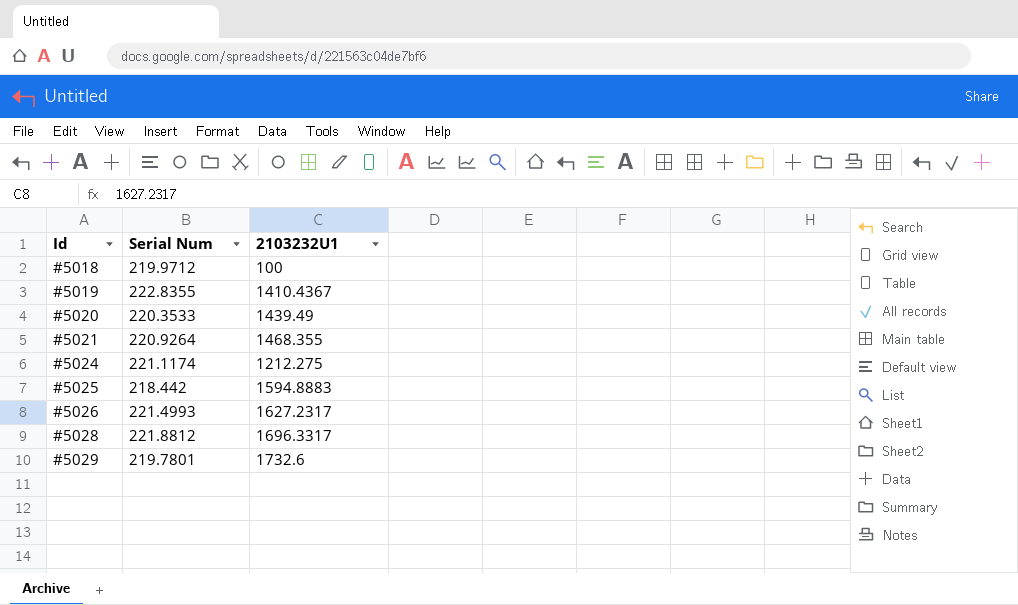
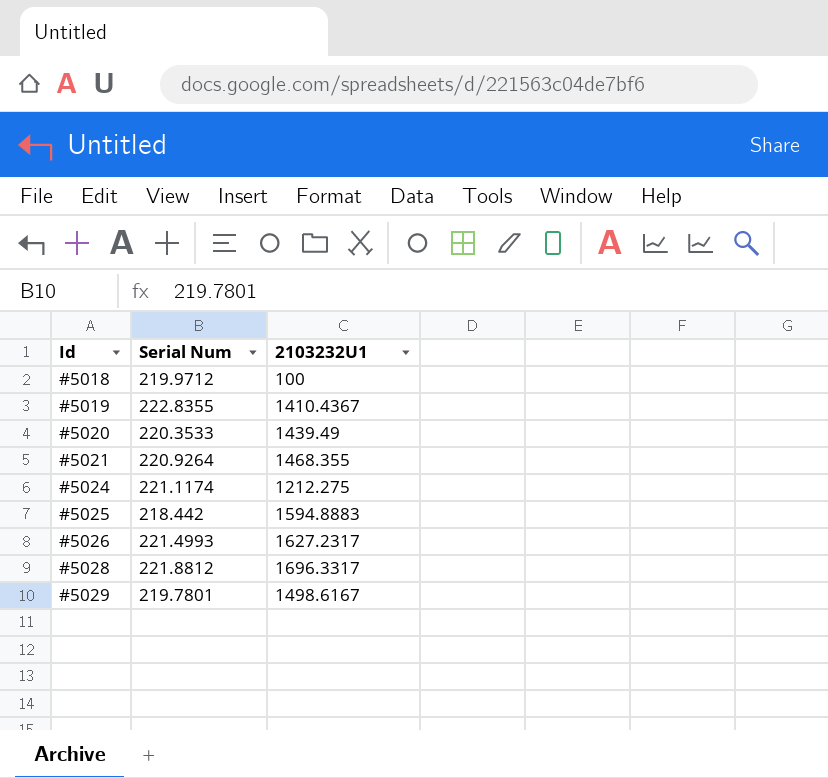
#5029 | 2103232U1: 1732.6 -> 1498.6167

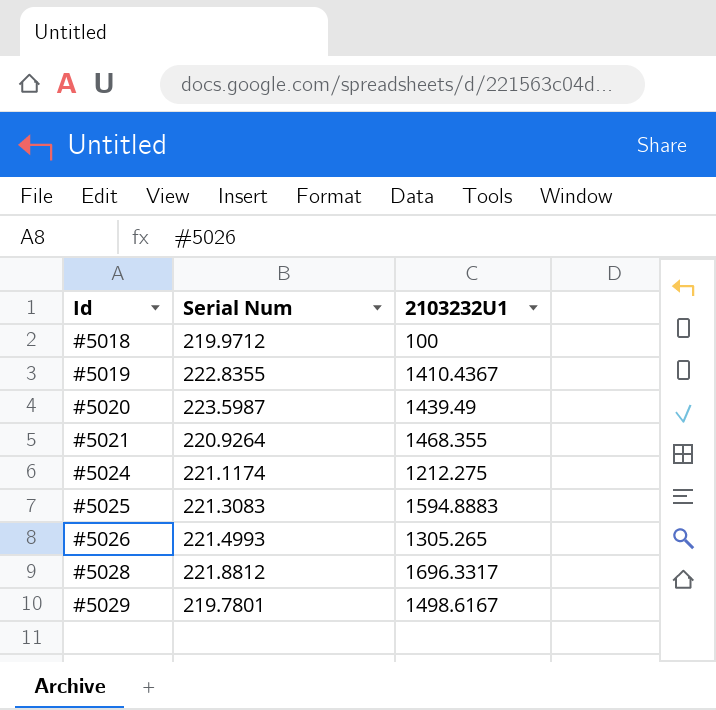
#5020 | Serial Num: 220.3533 -> 223.5987
#5025 | Serial Num: 218.442 -> 221.3083
#5026 | 2103232U1: 1627.2317 -> 1305.265

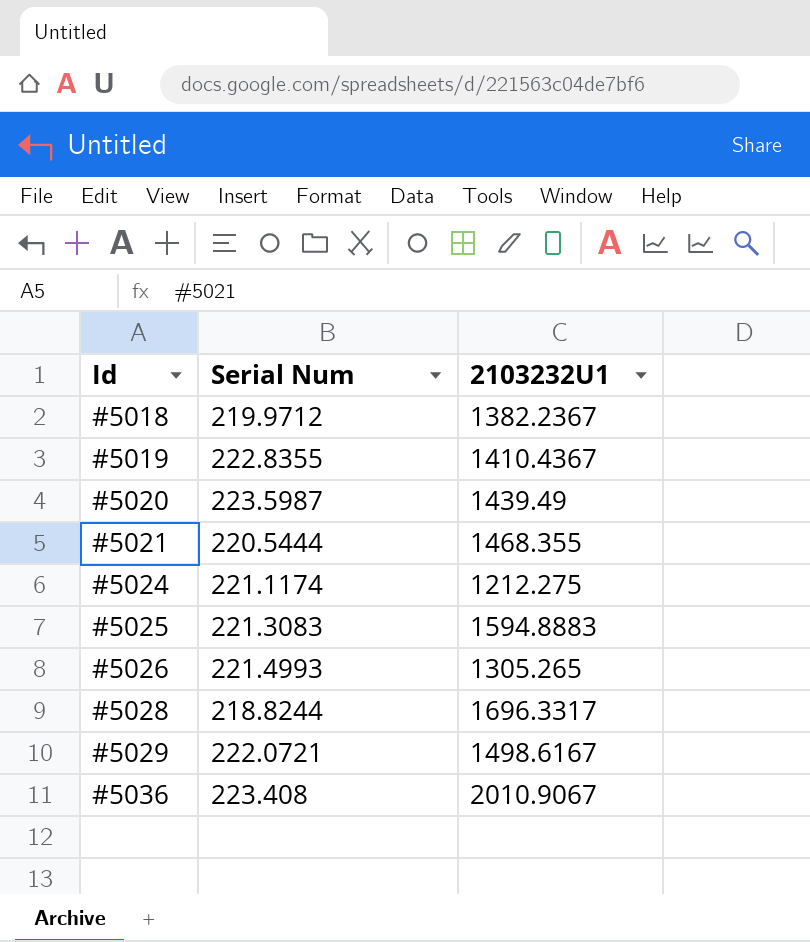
#5018 | 2103232U1: 100 -> 1382.2367
#5021 | Serial Num: 220.9264 -> 220.5444
#5028 | Serial Num: 221.8812 -> 218.8244
#5029 | Serial Num: 219.7801 -> 222.0721
row #5036: none -> 223.408 | 2010.9067

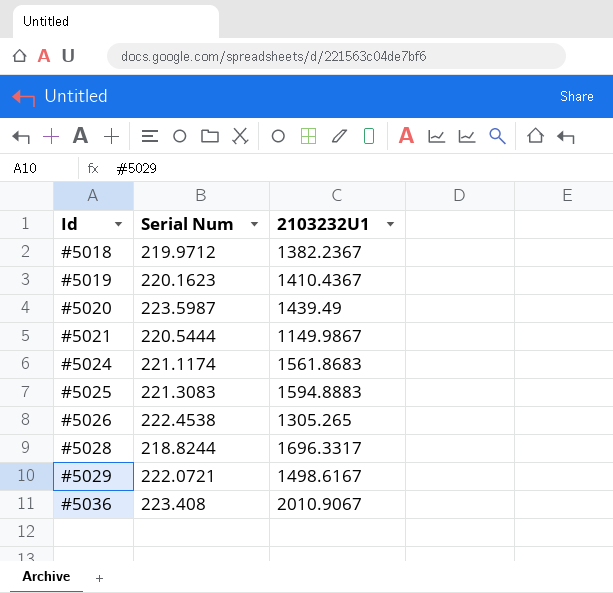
#5019 | Serial Num: 222.8355 -> 220.1623
#5021 | 2103232U1: 1468.355 -> 1149.9867
#5024 | 2103232U1: 1212.275 -> 1561.8683
#5026 | Serial Num: 221.4993 -> 222.4538

